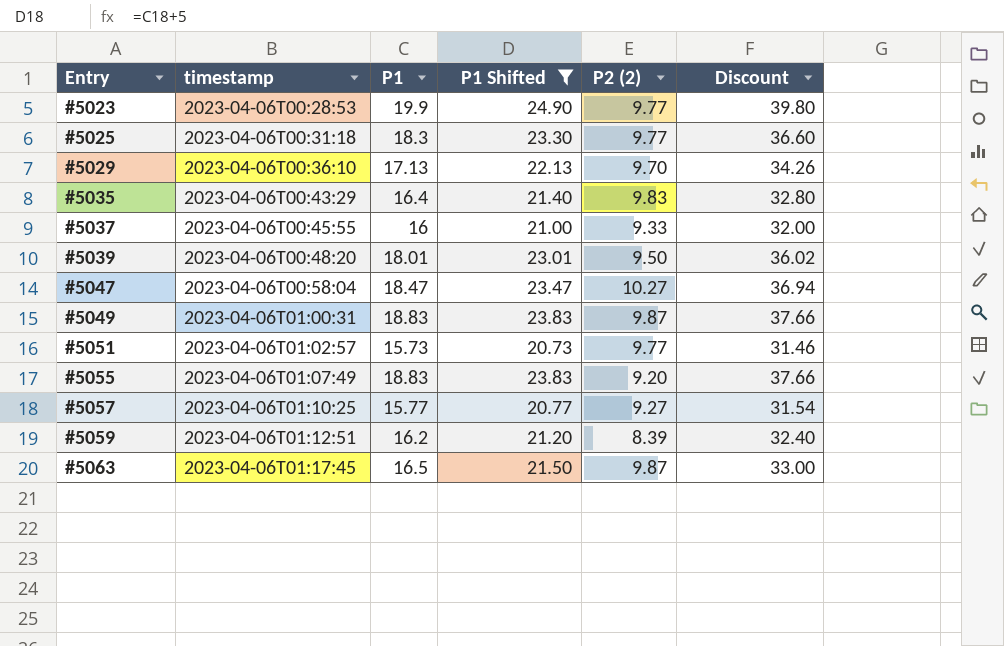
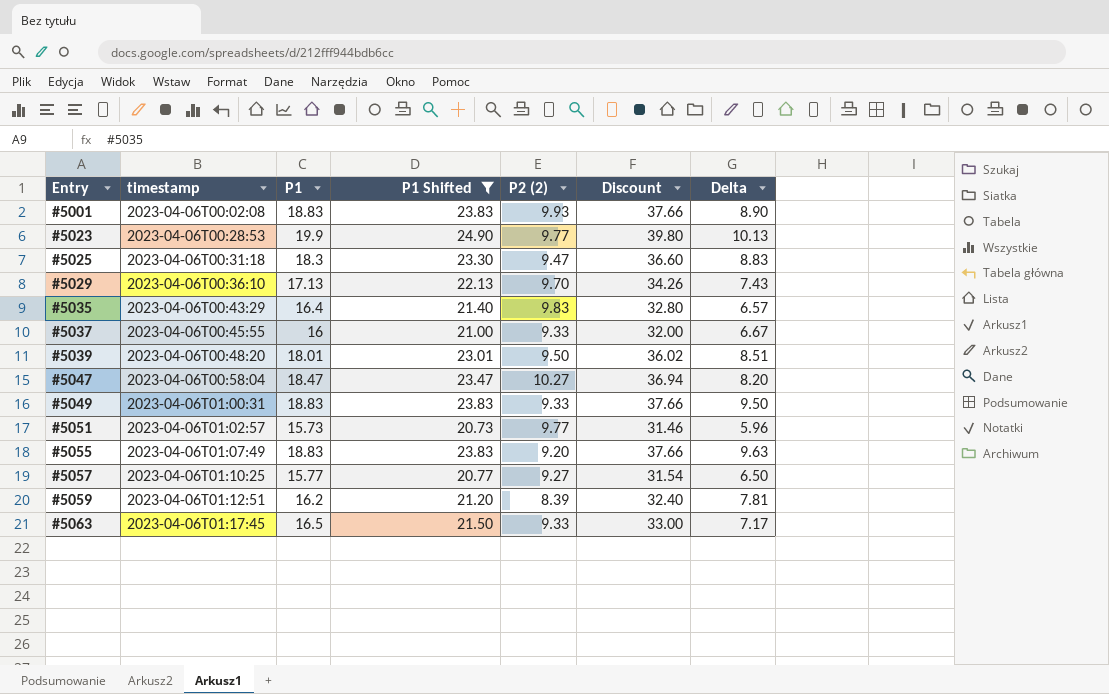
column Delta | formula: none -> [P1] - [P2 (2)]
row #5001: none -> 2023-04-06T00:02:08 | 18.83 | 23.83 | 9.93 | 37.66 | 8.90
#5025 | P2 (2): 9.77 -> 9.47
#5049 | P2 (2): 9.87 -> 9.33
#5063 | P2 (2): 9.87 -> 9.33

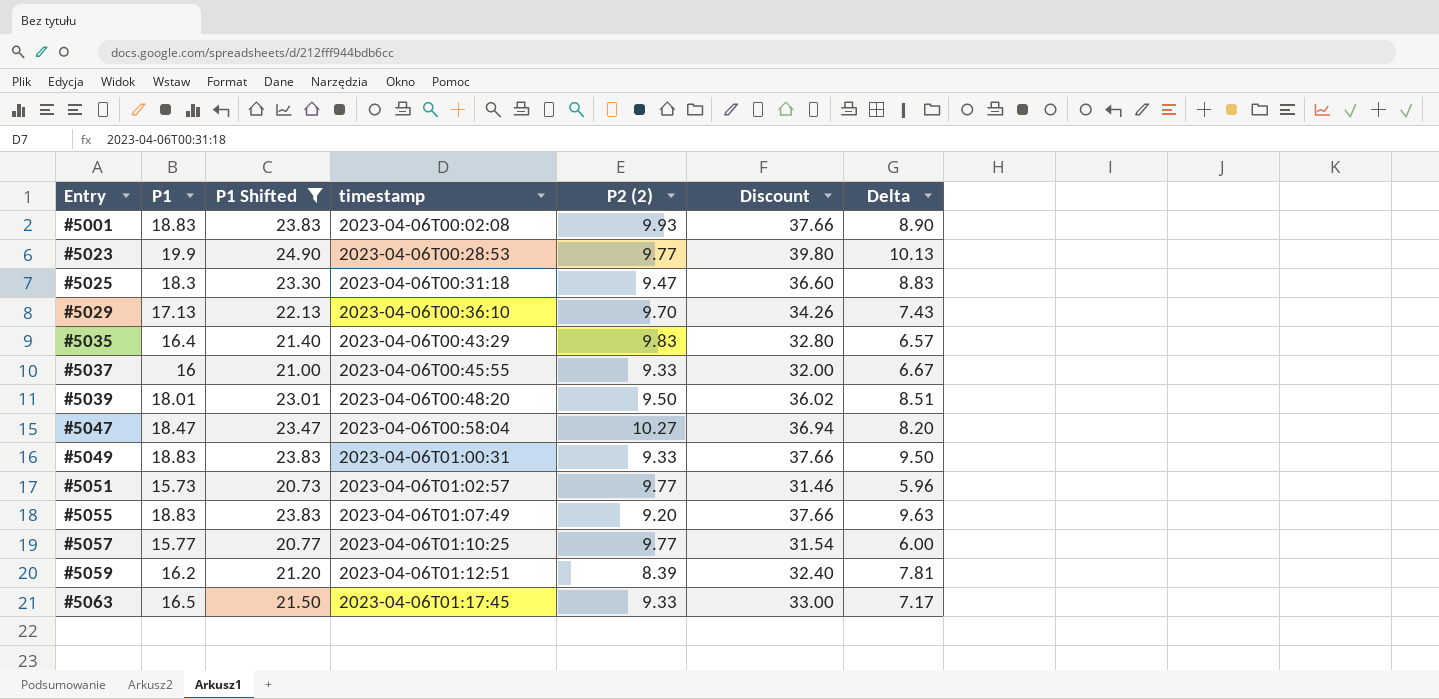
column timestamp | position: 2 -> 4
#5057 | P2 (2): 9.27 -> 9.77
#5057 | Delta: 6.50 -> 6.00

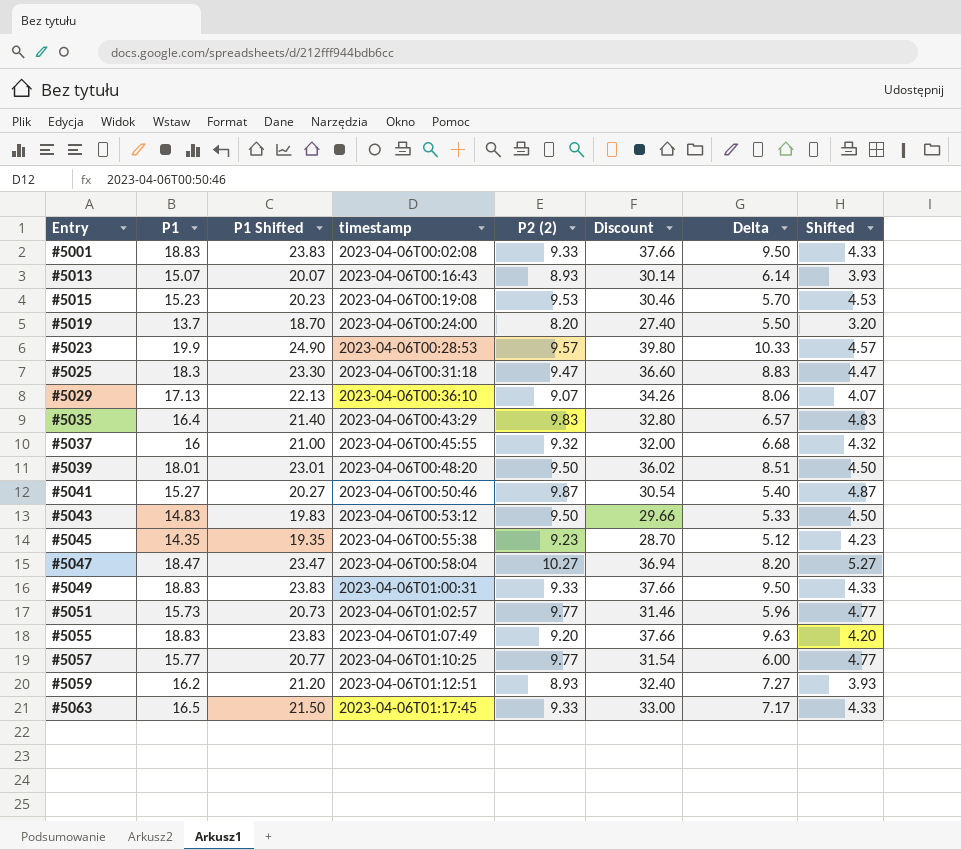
filter: P1 Shifted >= 20.73 -> none
column Shifted | formula: none -> [P2 (2)] - 5
#5001 | P2 (2): 9.93 -> 9.33
#5001 | Delta: 8.90 -> 9.50
#5023 | P2 (2): 9.77 -> 9.57
#5023 | Delta: 10.13 -> 10.33
#5029 | P2 (2): 9.70 -> 9.07
#5029 | Delta: 7.43 -> 8.06
#5037 | P2 (2): 9.33 -> 9.32
#5037 | Delta: 6.67 -> 6.68
#5059 | P2 (2): 8.39 -> 8.93
#5059 | Delta: 7.81 -> 7.27

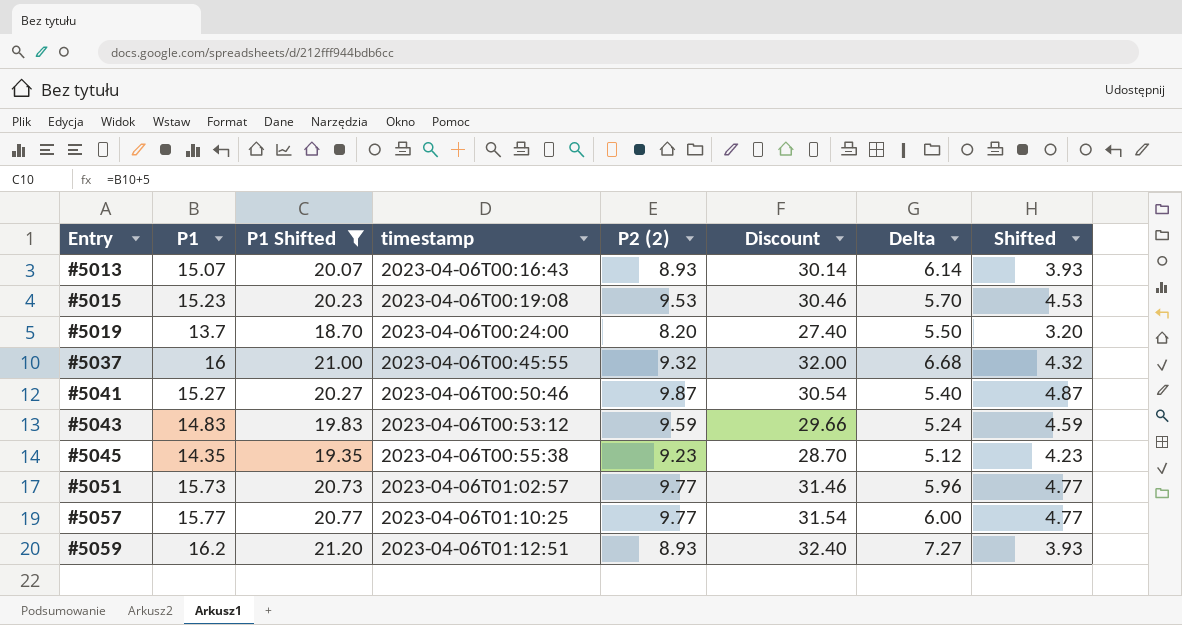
filter: none -> P1 Shifted <= 21.20
#5043 | P2 (2): 9.50 -> 9.59
#5043 | Delta: 5.33 -> 5.24
#5043 | Shifted: 4.50 -> 4.59

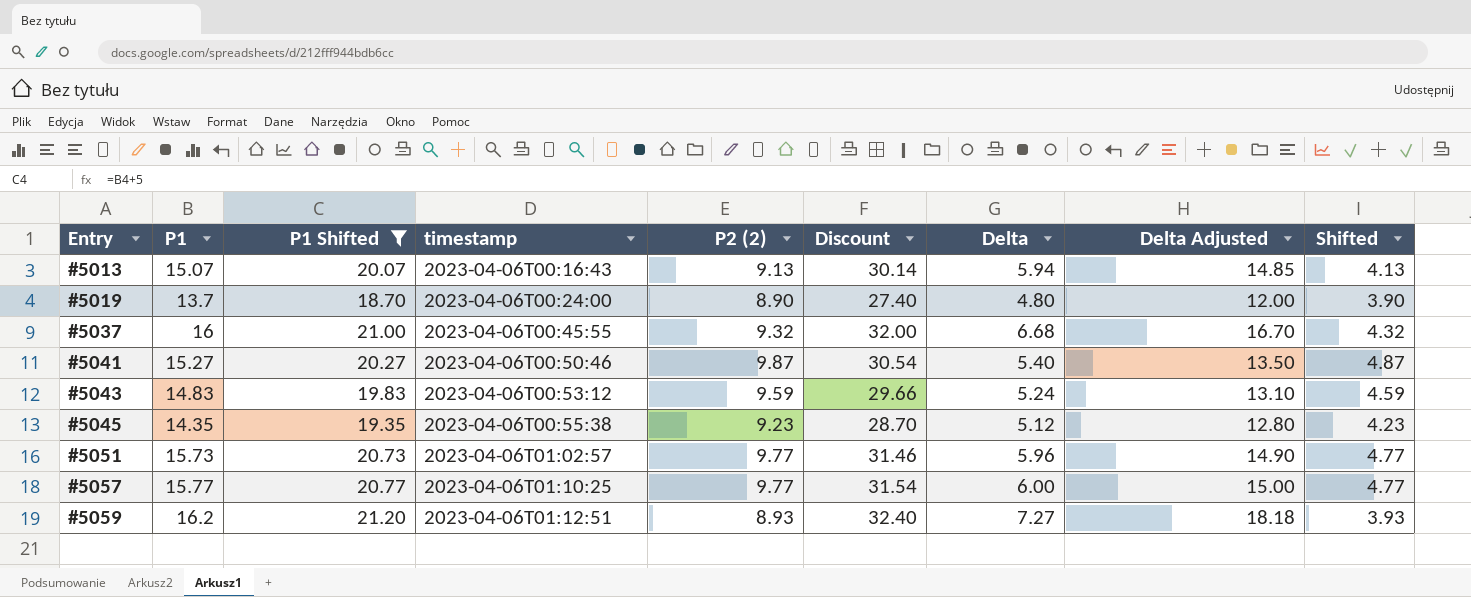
column Delta Adjusted | formula: none -> [Delta] * 2.5
row #5015: 15.23 | 20.23 | 2023-04-06T00:19:08 | 9.53 | 30.46 | 5.70 | 4.53 -> none
#5013 | P2 (2): 8.93 -> 9.13
#5013 | Delta: 6.14 -> 5.94
#5013 | Shifted: 3.93 -> 4.13
#5019 | P2 (2): 8.20 -> 8.90
#5019 | Delta: 5.50 -> 4.80
#5019 | Shifted: 3.20 -> 3.90

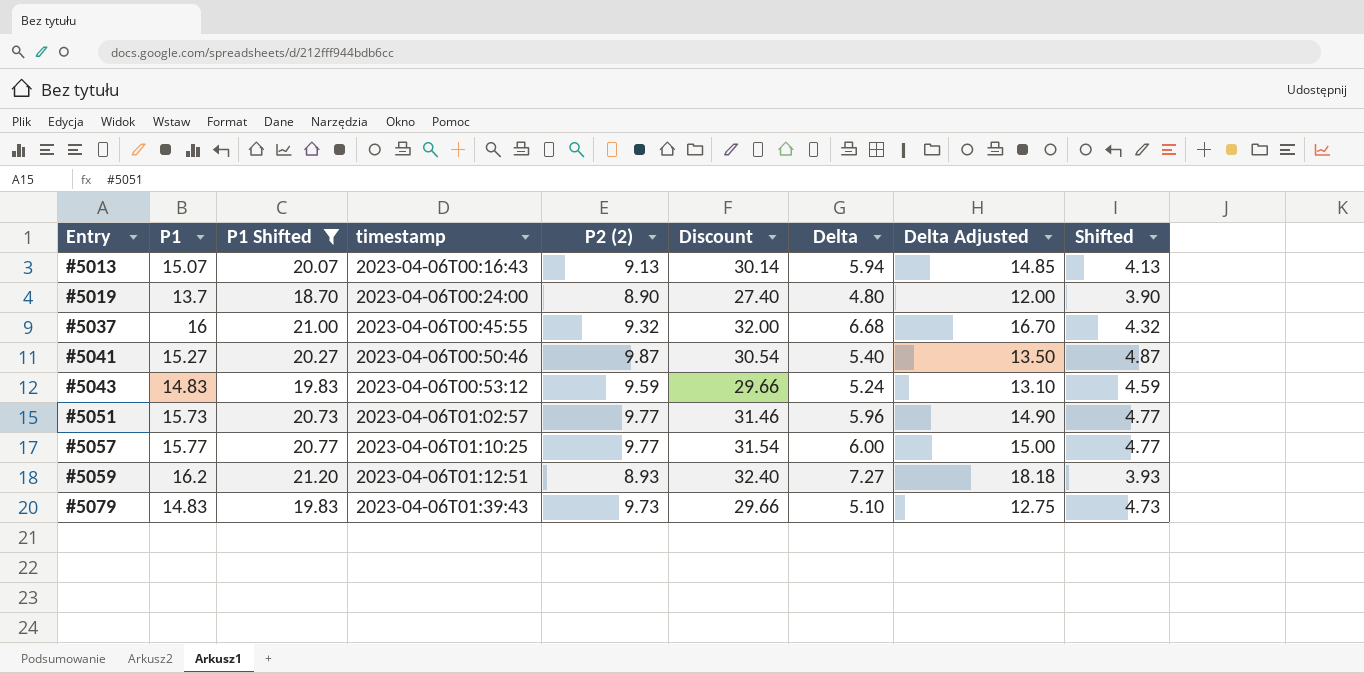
row #5045: 14.35 | 19.35 | 2023-04-06T00:55:38 | 9.23 | 28.70 | 5.12 | 12.80 | 4.23 -> none
row #5079: none -> 14.83 | 19.83 | 2023-04-06T01:39:43 | 9.73 | 29.66 | 5.10 | 12.75 | 4.73

